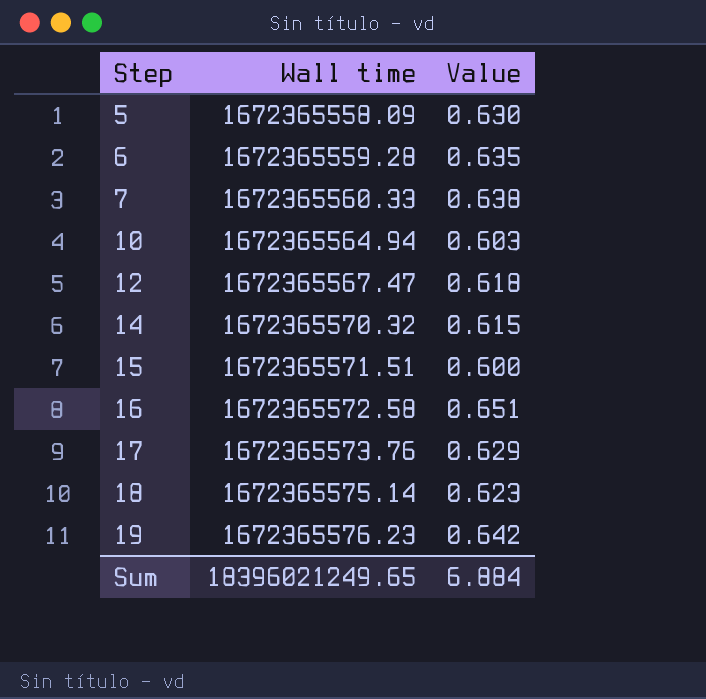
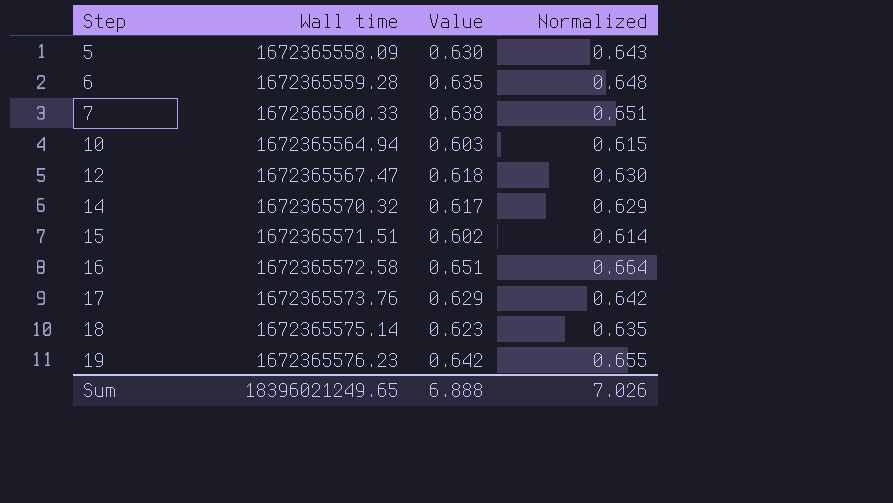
column Normalized | formula: none -> [Value] * 1.02
14 | Value: 0.615 -> 0.617
15 | Value: 0.600 -> 0.602
Sum | Value: 6.884 -> 6.888

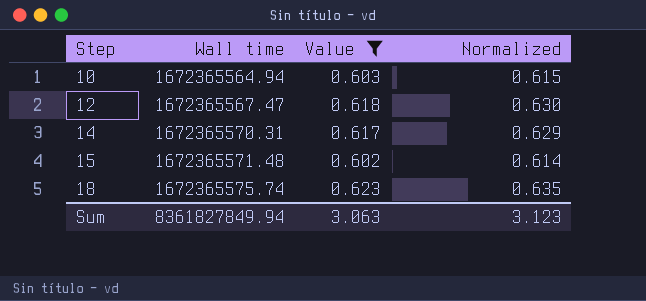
filter: none -> Value <= 0.623
14 | Wall time: 1672365570.32 -> 1672365570.31
15 | Wall time: 1672365571.51 -> 1672365571.48
18 | Wall time: 1672365575.14 -> 1672365575.74
Sum | Wall time: 18396021249.65 -> 8361827849.94
Sum | Value: 6.888 -> 3.063
Sum | Normalized: 7.026 -> 3.123

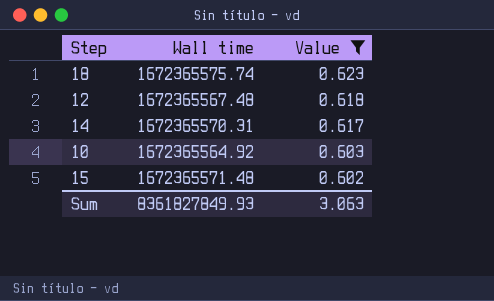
row order: Step ascending -> Value descending
column Normalized | formula: [Value] * 1.02 -> none
12 | Wall time: 1672365567.47 -> 1672365567.48
10 | Wall time: 1672365564.94 -> 1672365564.92
Sum | Wall time: 8361827849.94 -> 8361827849.93

